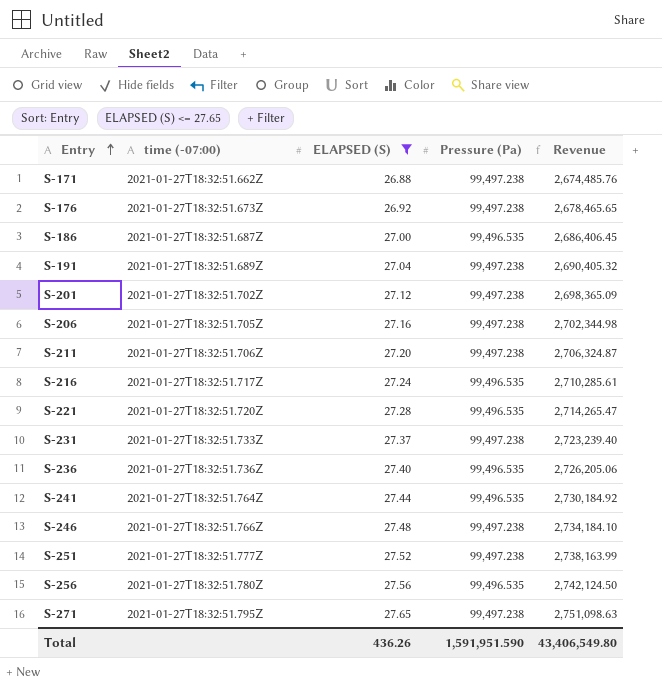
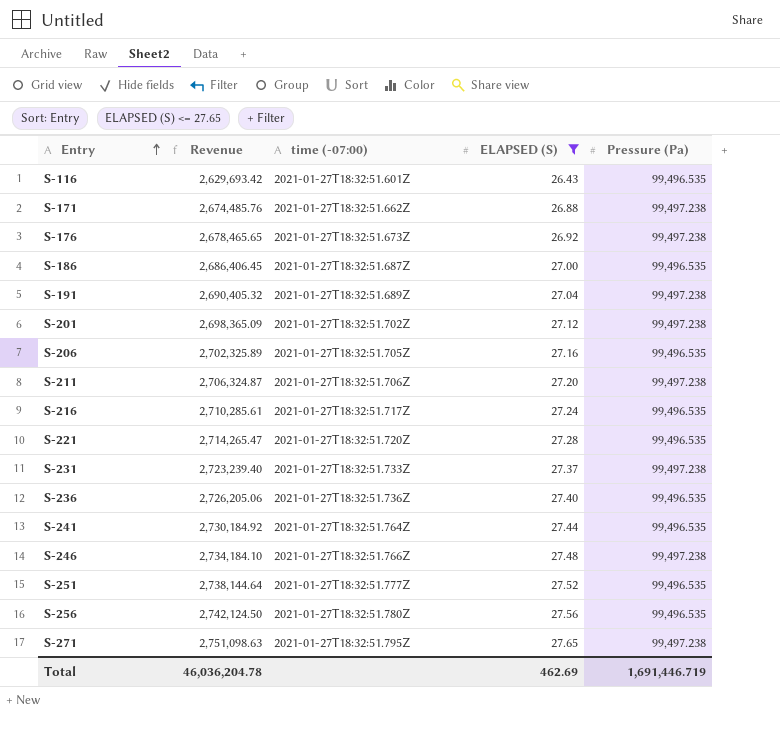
column Revenue | position: 5 -> 2
row S-116: none -> 2,629,693.42 | 2021-01-27T18:32:51.601Z | 26.43 | 99,496.535
S-206 | Revenue: 2,702,344.98 -> 2,702,325.89
S-206 | Pressure (Pa): 99,497.238 -> 99,496.535
S-251 | Revenue: 2,738,163.99 -> 2,738,144.64
S-251 | Pressure (Pa): 99,497.238 -> 99,496.535
Total | Revenue: 43,406,549.80 -> 46,036,204.78
Total | ELAPSED (S): 436.26 -> 462.69
Total | Pressure (Pa): 1,591,951.590 -> 1,691,446.719

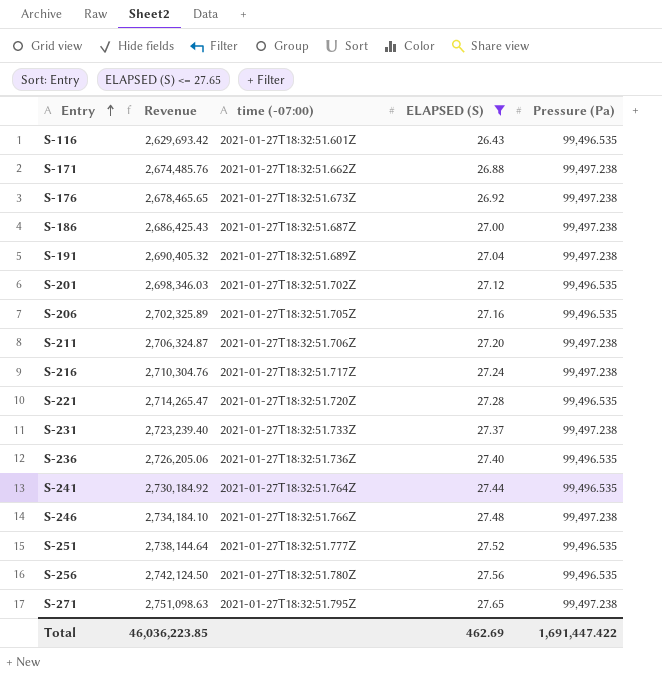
S-186 | Revenue: 2,686,406.45 -> 2,686,425.43
S-186 | Pressure (Pa): 99,496.535 -> 99,497.238
S-201 | Revenue: 2,698,365.09 -> 2,698,346.03
S-201 | Pressure (Pa): 99,497.238 -> 99,496.535
S-216 | Revenue: 2,710,285.61 -> 2,710,304.76
S-216 | Pressure (Pa): 99,496.535 -> 99,497.238
Total | Revenue: 46,036,204.78 -> 46,036,223.85
Total | Pressure (Pa): 1,691,446.719 -> 1,691,447.422

